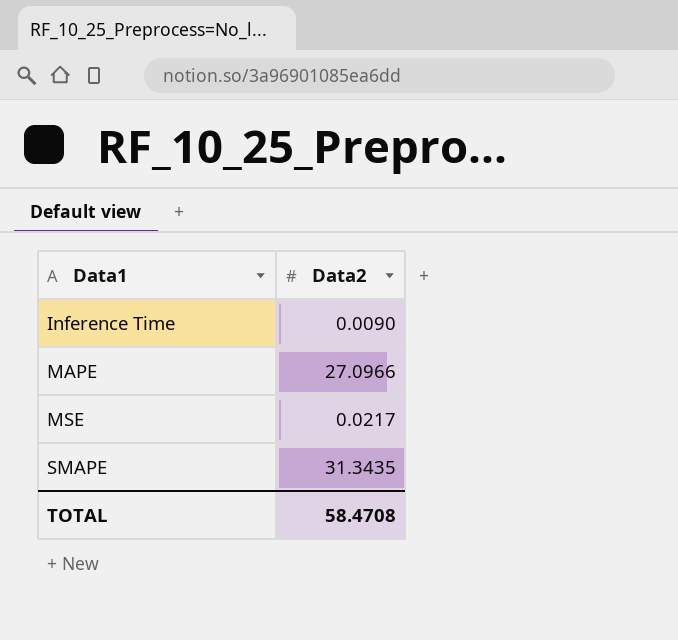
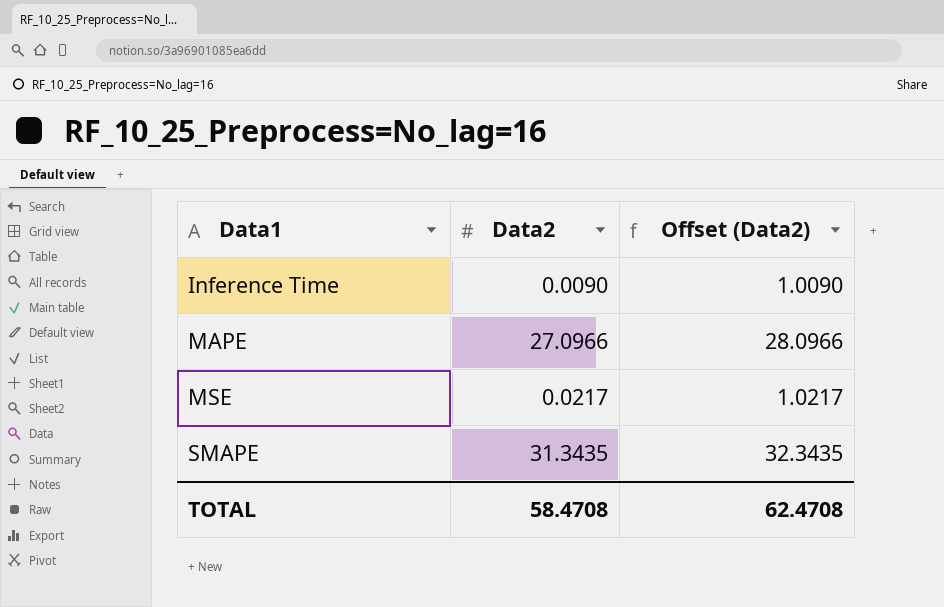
column Offset (Data2) | formula: none -> [Data2] + 1

